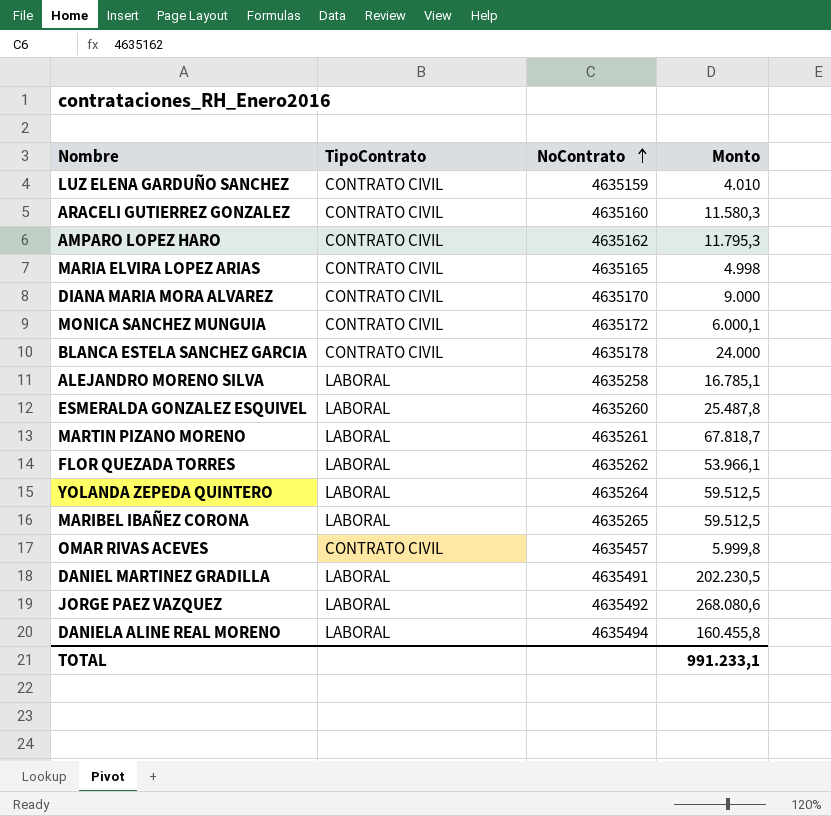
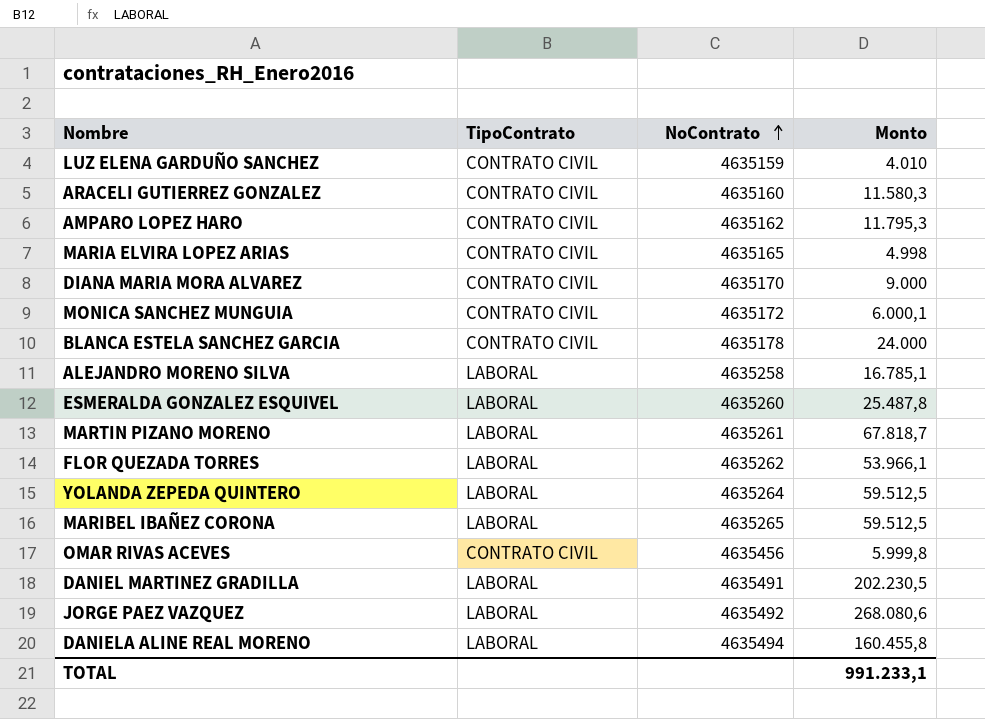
OMAR RIVAS ACEVES | NoContrato: 4635457 -> 4635456

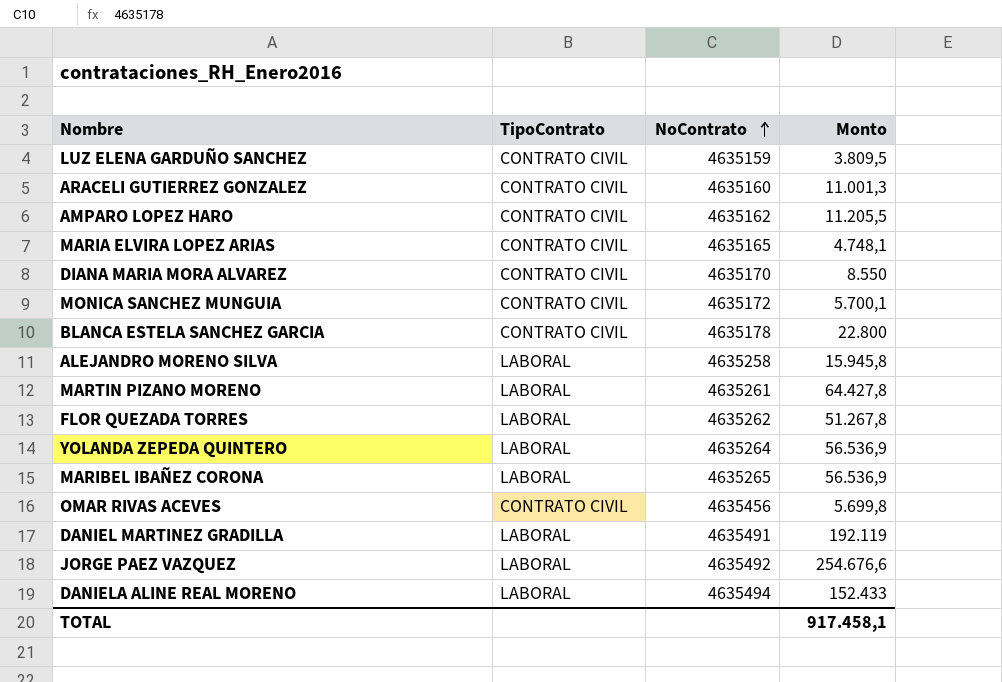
row ESMERALDA GONZALEZ ESQUIVEL: LABORAL | 4635260 | 25.487,8 -> none
LUZ ELENA GARDUÑO SANCHEZ | Monto: 4.010 -> 3.809,5
ARACELI GUTIERREZ GONZALEZ | Monto: 11.580,3 -> 11.001,3
AMPARO LOPEZ HARO | Monto: 11.795,3 -> 11.205,5
MARIA ELVIRA LOPEZ ARIAS | Monto: 4.998 -> 4.748,1
DIANA MARIA MORA ALVAREZ | Monto: 9.000 -> 8.550
MONICA SANCHEZ MUNGUIA | Monto: 6.000,1 -> 5.700,1
BLANCA ESTELA SANCHEZ GARCIA | Monto: 24.000 -> 22.800
ALEJANDRO MORENO SILVA | Monto: 16.785,1 -> 15.945,8
MARTIN PIZANO MORENO | Monto: 67.818,7 -> 64.427,8
FLOR QUEZADA TORRES | Monto: 53.966,1 -> 51.267,8
YOLANDA ZEPEDA QUINTERO | Monto: 59.512,5 -> 56.536,9
MARIBEL IBAÑEZ CORONA | Monto: 59.512,5 -> 56.536,9
OMAR RIVAS ACEVES | Monto: 5.999,8 -> 5.699,8
DANIEL MARTINEZ GRADILLA | Monto: 202.230,5 -> 192.119
JORGE PAEZ VAZQUEZ | Monto: 268.080,6 -> 254.676,6
DANIELA ALINE REAL MORENO | Monto: 160.455,8 -> 152.433
TOTAL | Monto: 991.233,1 -> 917.458,1

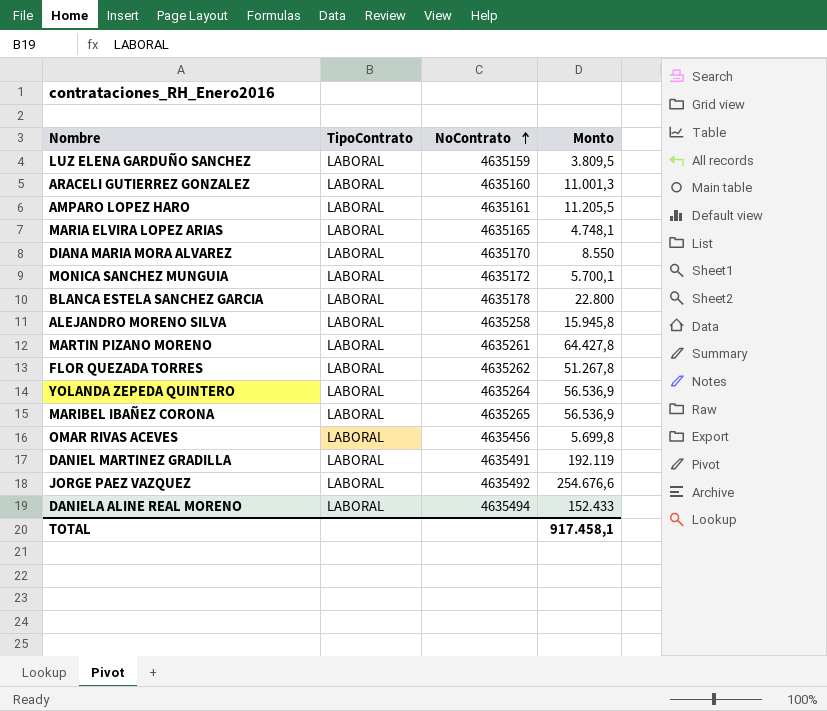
LUZ ELENA GARDUÑO SANCHEZ | TipoContrato: CONTRATO CIVIL -> LABORAL
ARACELI GUTIERREZ GONZALEZ | TipoContrato: CONTRATO CIVIL -> LABORAL
AMPARO LOPEZ HARO | TipoContrato: CONTRATO CIVIL -> LABORAL
AMPARO LOPEZ HARO | NoContrato: 4635162 -> 4635161
MARIA ELVIRA LOPEZ ARIAS | TipoContrato: CONTRATO CIVIL -> LABORAL
DIANA MARIA MORA ALVAREZ | TipoContrato: CONTRATO CIVIL -> LABORAL
MONICA SANCHEZ MUNGUIA | TipoContrato: CONTRATO CIVIL -> LABORAL
BLANCA ESTELA SANCHEZ GARCIA | TipoContrato: CONTRATO CIVIL -> LABORAL
OMAR RIVAS ACEVES | TipoContrato: CONTRATO CIVIL -> LABORAL

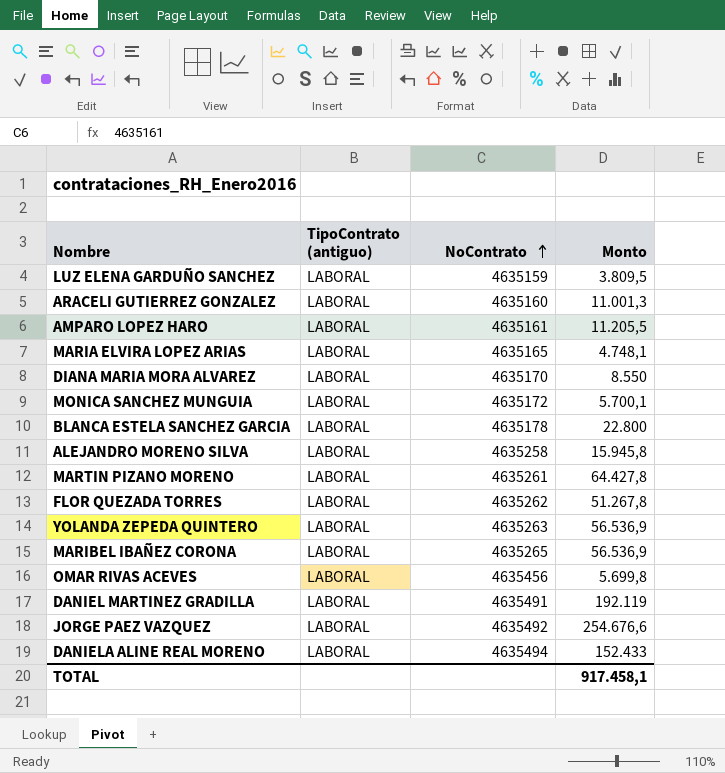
column name: TipoContrato -> TipoContrato (antiguo)
YOLANDA ZEPEDA QUINTERO | NoContrato: 4635264 -> 4635263

